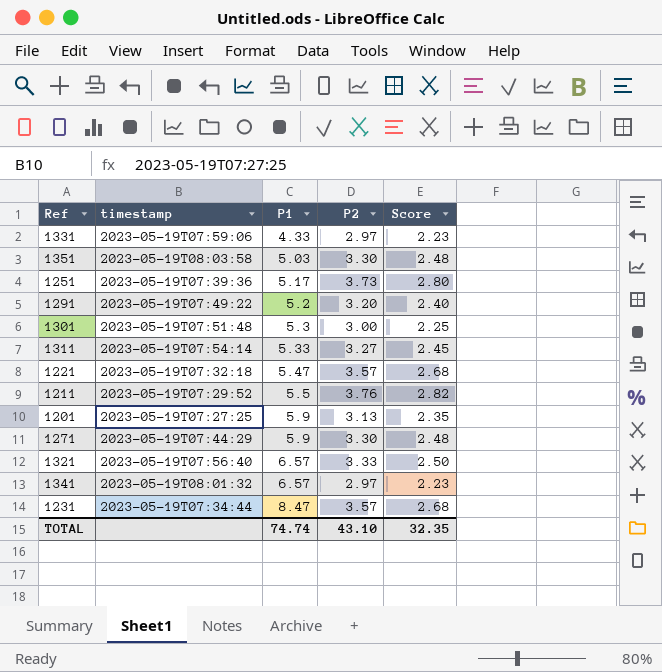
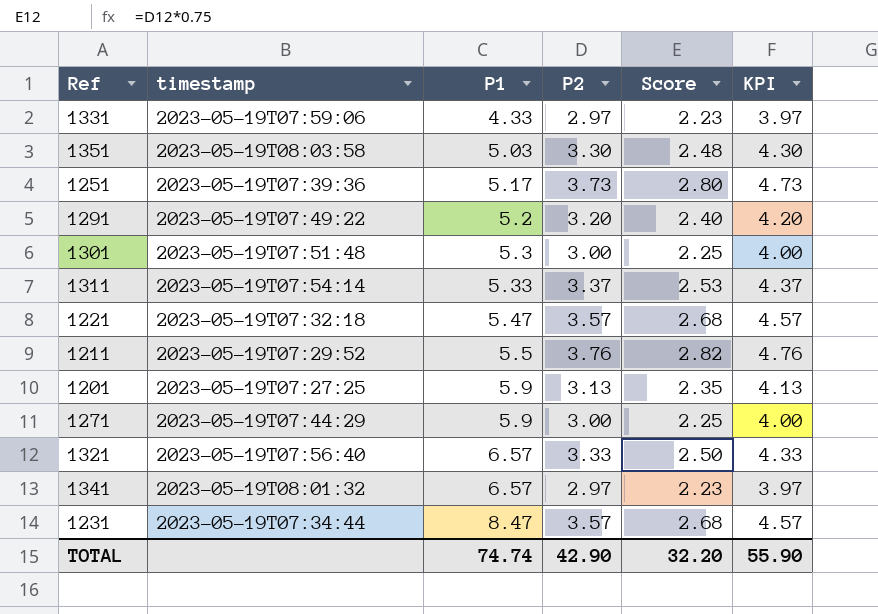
column KPI | formula: none -> [P2] + 1
1311 | P2: 3.27 -> 3.37
1311 | Score: 2.45 -> 2.53
1271 | P2: 3.30 -> 3.00
1271 | Score: 2.48 -> 2.25
TOTAL | P2: 43.10 -> 42.90
TOTAL | Score: 32.35 -> 32.20

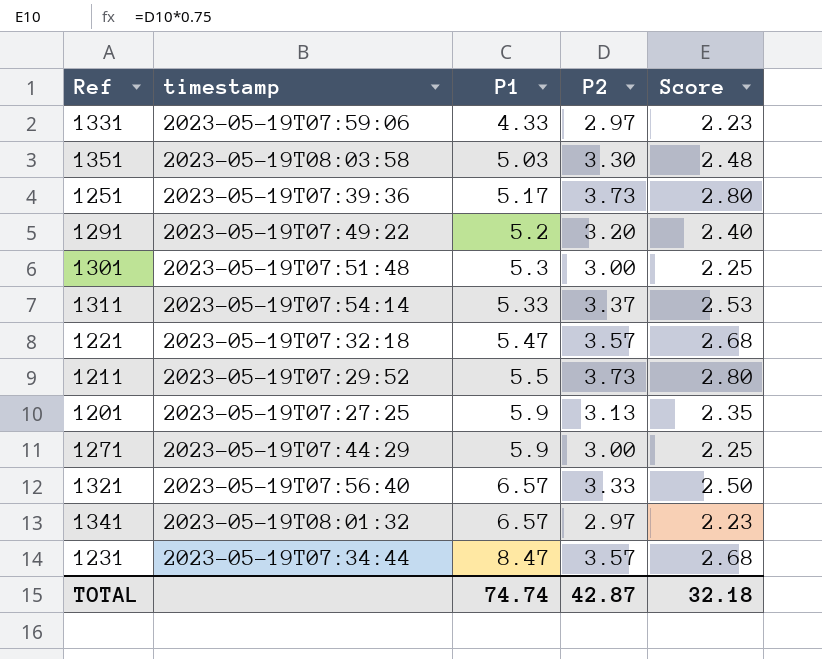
column KPI | formula: [P2] + 1 -> none
1211 | P2: 3.76 -> 3.73
1211 | Score: 2.82 -> 2.80
TOTAL | P2: 42.90 -> 42.87
TOTAL | Score: 32.20 -> 32.18

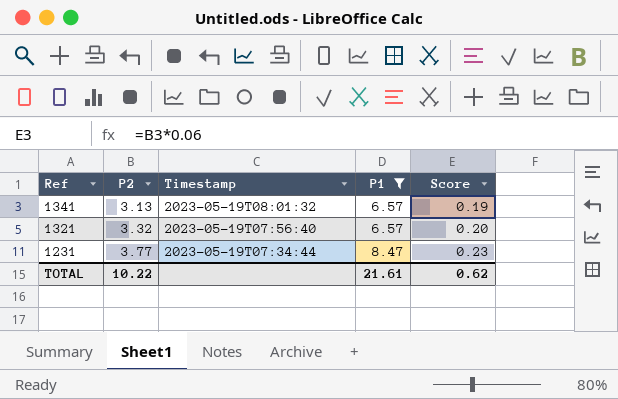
filter: none -> P1 >= 6.57
row order: P1 ascending -> Ref descending
column P2 | position: 4 -> 2
column name: timestamp -> Timestamp
column Score | formula: [P2] * 0.75 -> [P2] * 0.06
1341 | P2: 2.97 -> 3.13
1321 | P2: 3.33 -> 3.32
1231 | P2: 3.57 -> 3.77
TOTAL | P2: 42.87 -> 10.22
TOTAL | P1: 74.74 -> 21.61
TOTAL | Score: 32.18 -> 0.62

